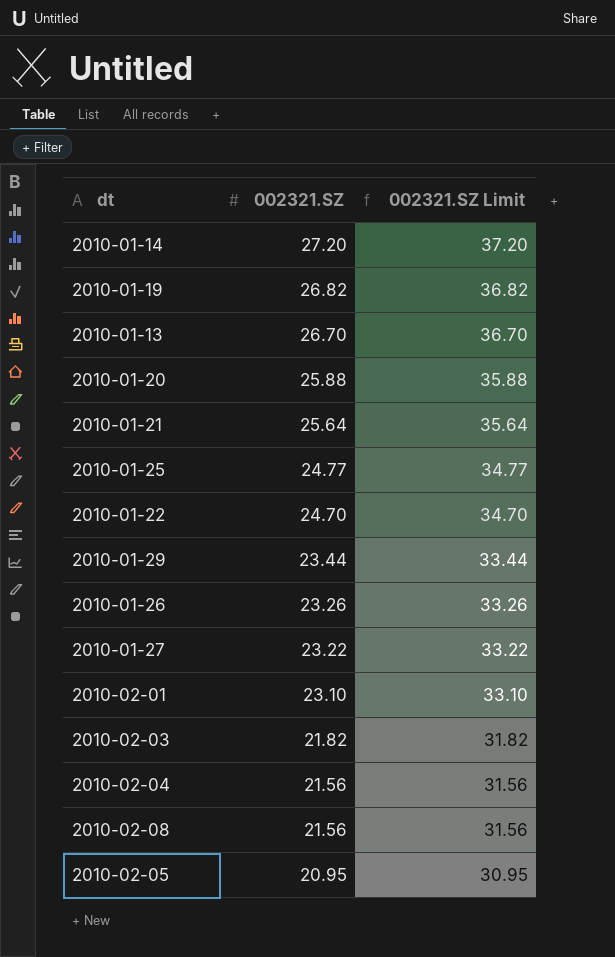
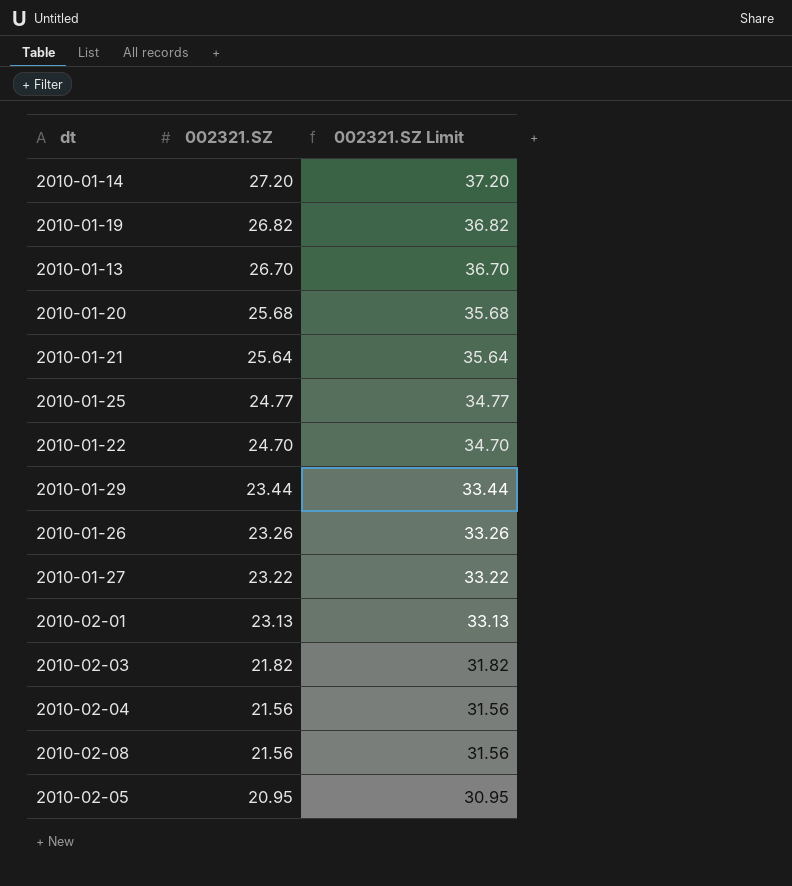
2010-01-20 | 002321.SZ: 25.88 -> 25.68
2010-01-20 | 002321.SZ Limit: 35.88 -> 35.68
2010-02-01 | 002321.SZ: 23.10 -> 23.13
2010-02-01 | 002321.SZ Limit: 33.10 -> 33.13

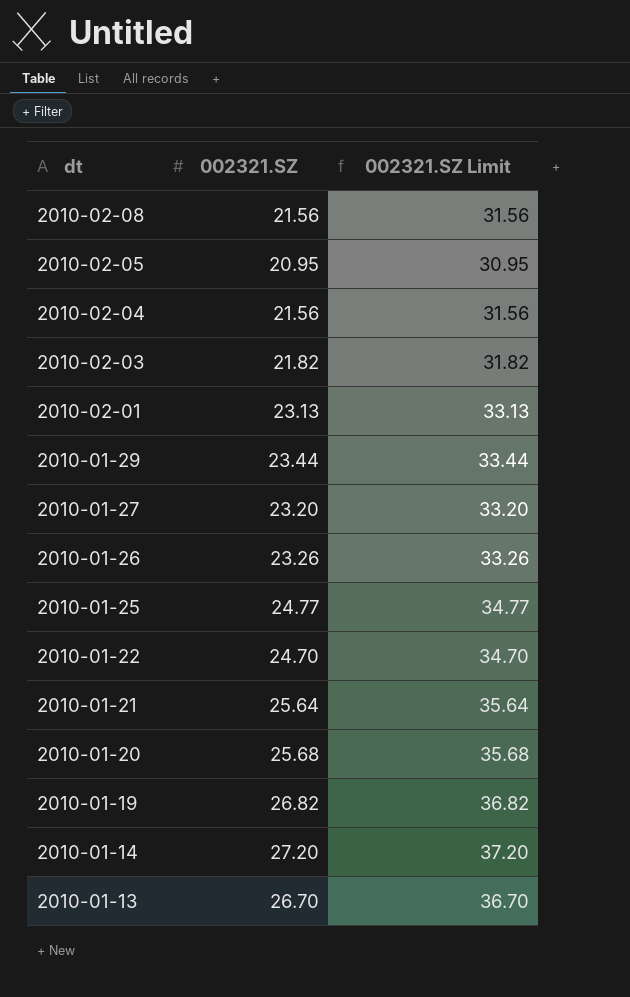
row order: 002321.SZ descending -> dt descending
2010-01-27 | 002321.SZ: 23.22 -> 23.20
2010-01-27 | 002321.SZ Limit: 33.22 -> 33.20

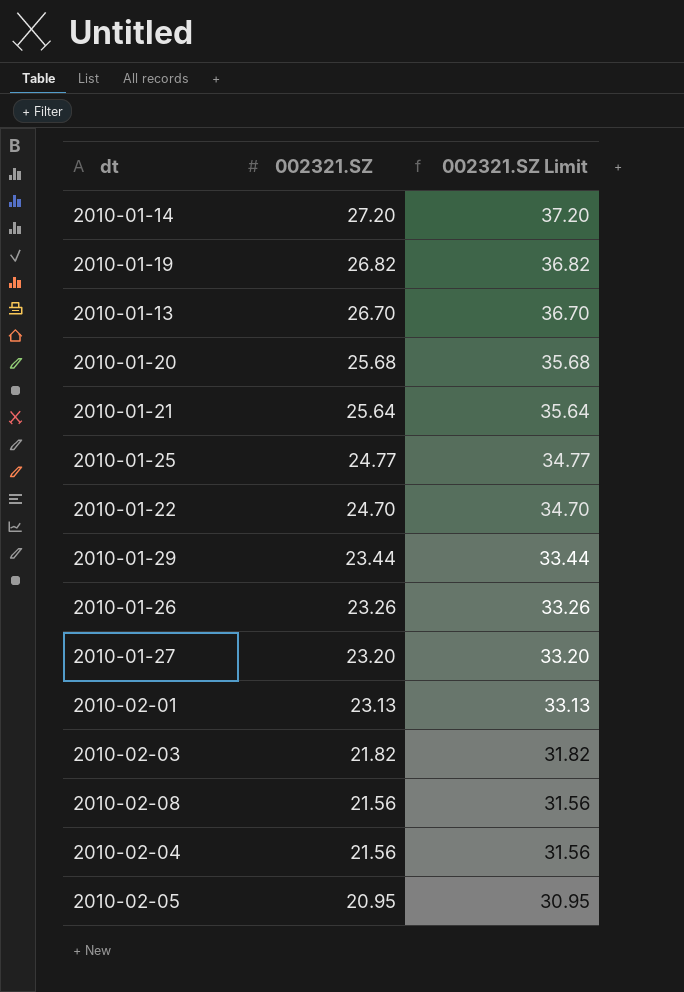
row order: dt descending -> 002321.SZ descending

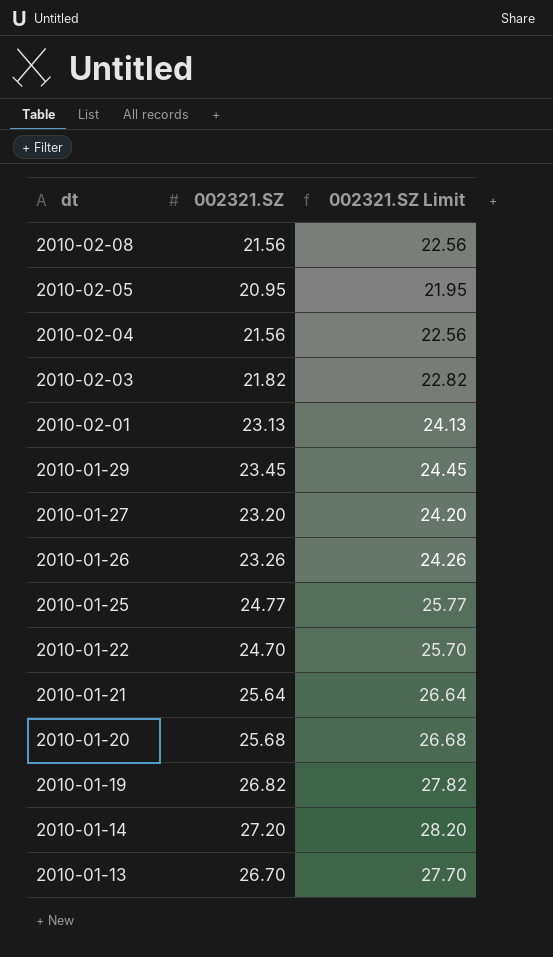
row order: 002321.SZ descending -> dt descending
column 002321.SZ Limit | formula: [002321.SZ] + 10 -> [002321.SZ] + 1
2010-01-29 | 002321.SZ: 23.44 -> 23.45

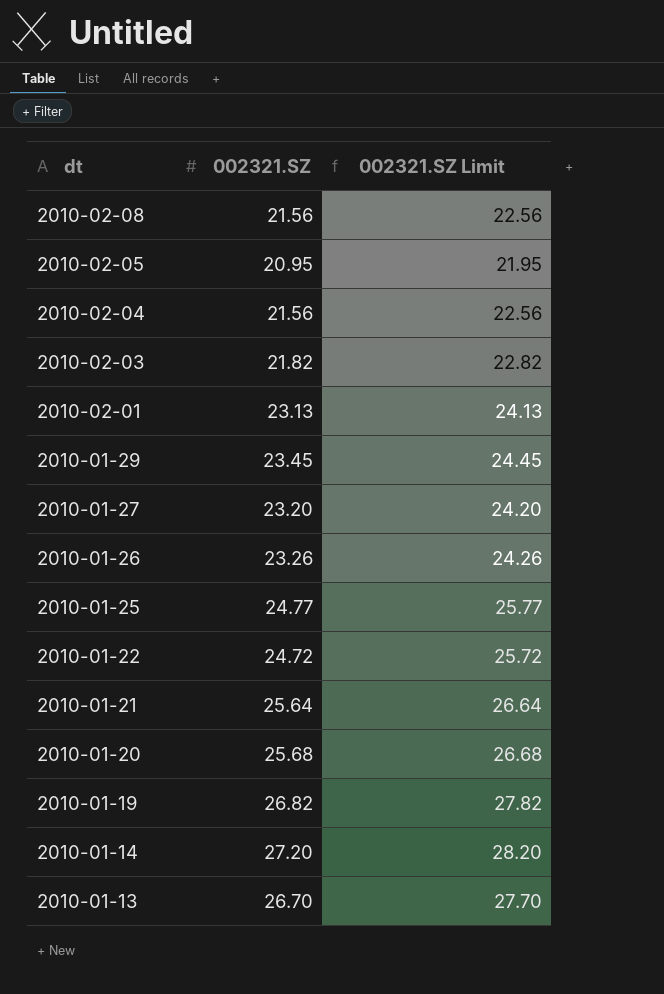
2010-01-22 | 002321.SZ: 24.70 -> 24.72
2010-01-22 | 002321.SZ Limit: 25.70 -> 25.72

